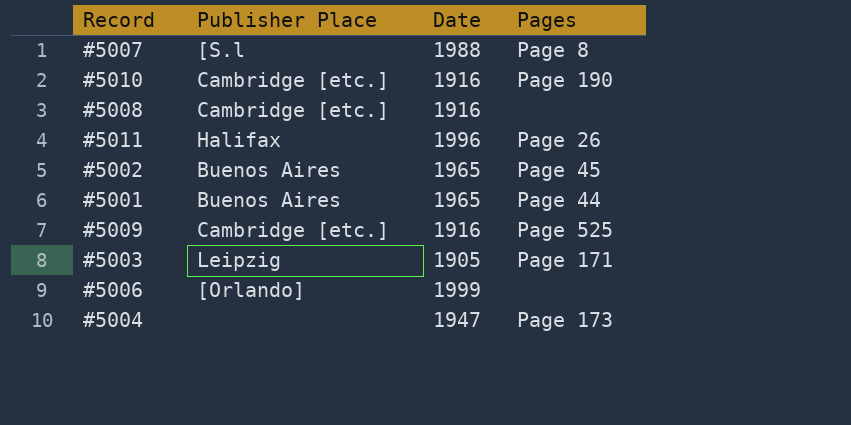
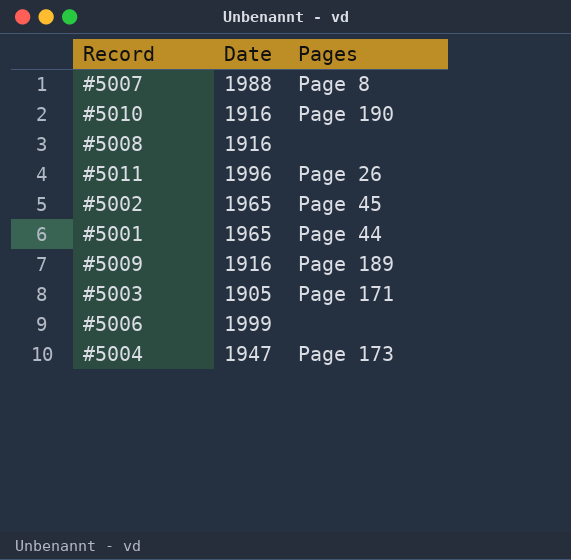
column Publisher Place | position: 2 -> none
#5009 | Pages: Page 525 -> Page 189

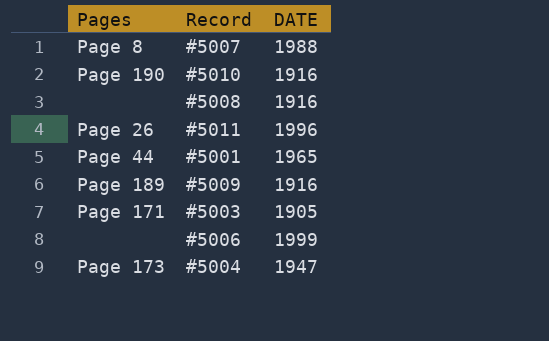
column Pages | position: 3 -> 1
column name: Date -> DATE
row #5002: 1965 | Page 45 -> none

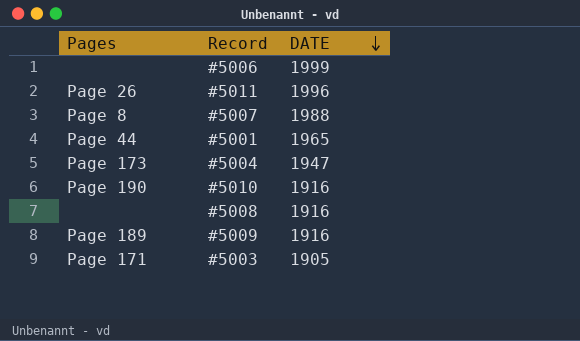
row order: none -> DATE descending

